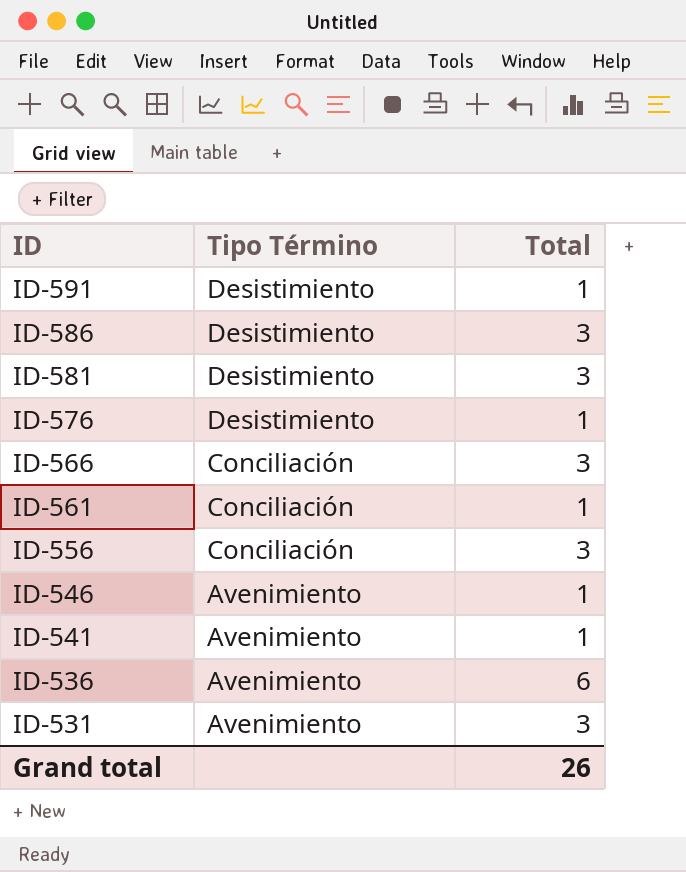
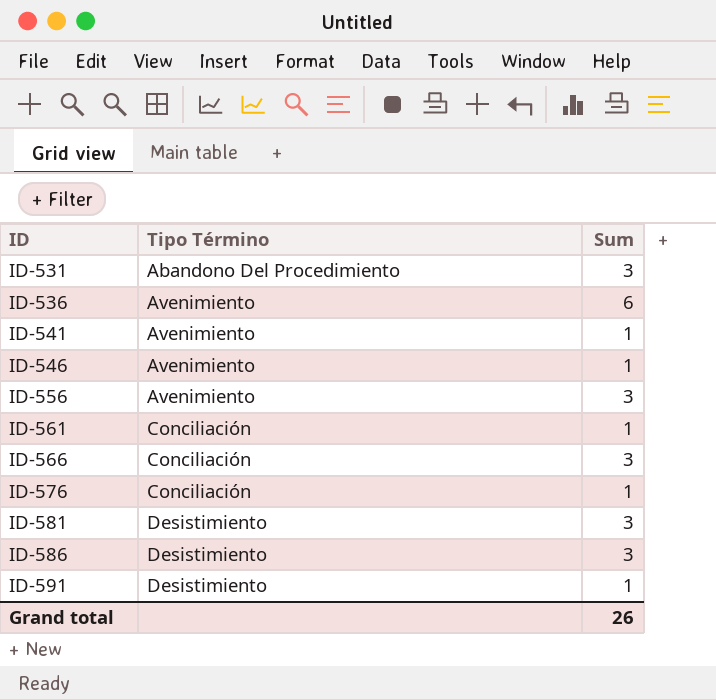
row order: ID descending -> ID ascending
column name: Total -> Sum
ID-531 | Tipo Término: Avenimiento -> Abandono Del Procedimiento
ID-556 | Tipo Término: Conciliación -> Avenimiento
ID-576 | Tipo Término: Desistimiento -> Conciliación

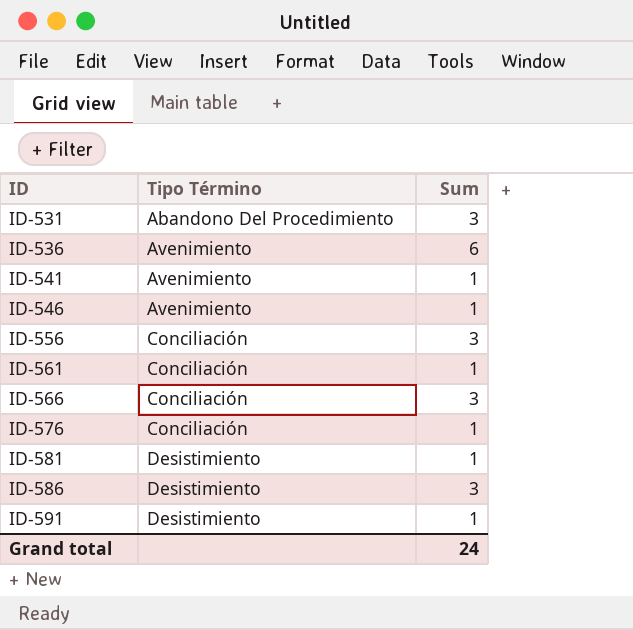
ID-556 | Tipo Término: Avenimiento -> Conciliación
ID-581 | Sum: 3 -> 1
Grand total | Sum: 26 -> 24

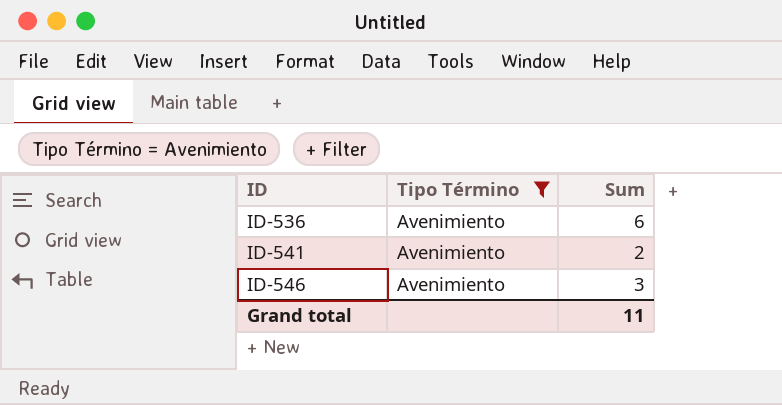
filter: none -> Tipo Término = Avenimiento
ID-541 | Sum: 1 -> 2
ID-546 | Sum: 1 -> 3
Grand total | Sum: 24 -> 11

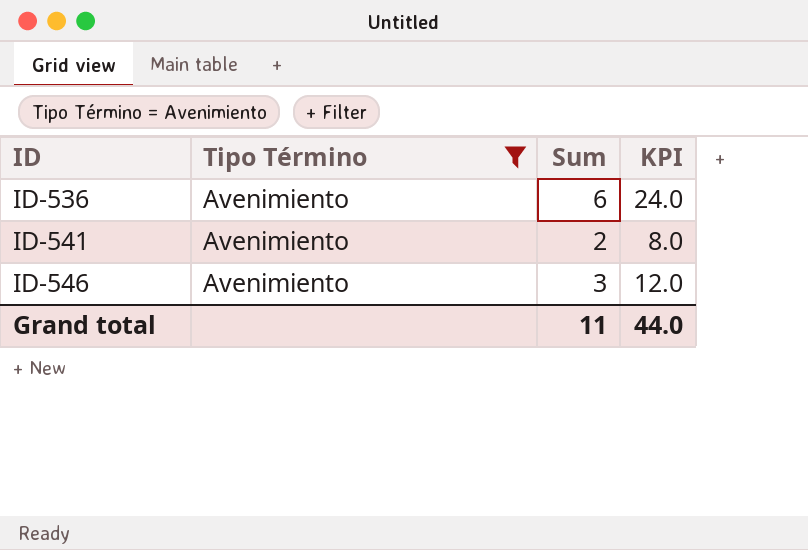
column KPI | formula: none -> [Sum] * 4

